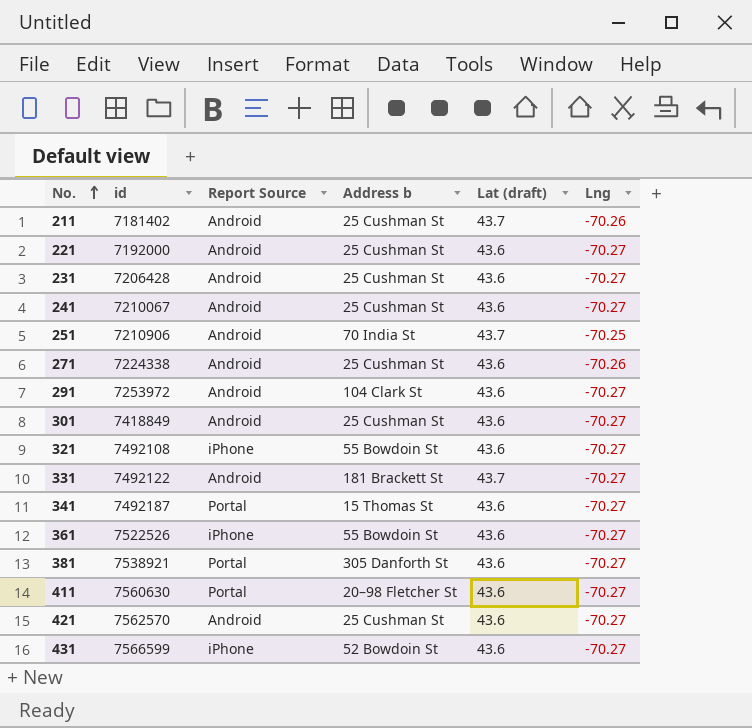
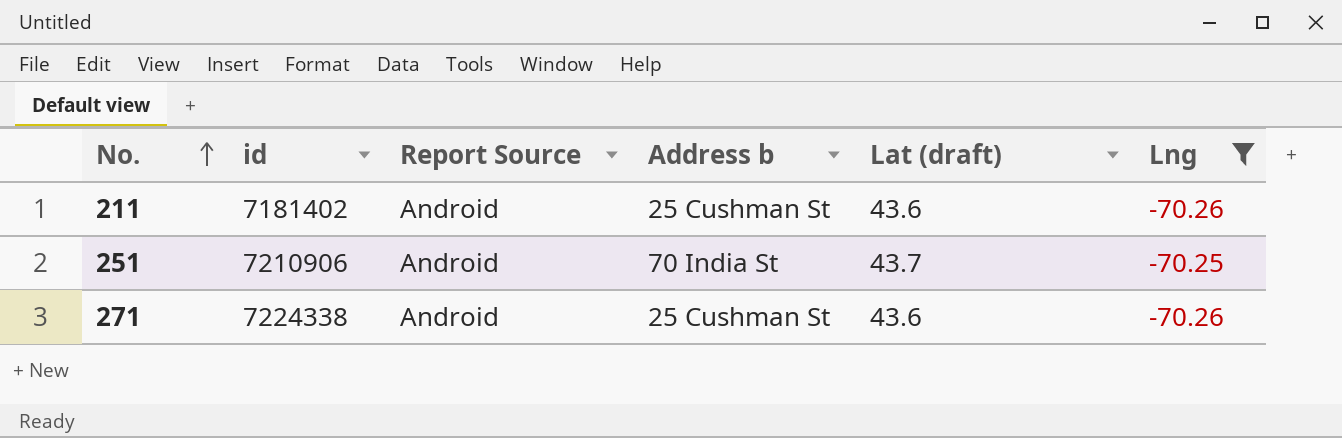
filter: none -> Lng != -70.27
211 | Lat (draft): 43.7 -> 43.6

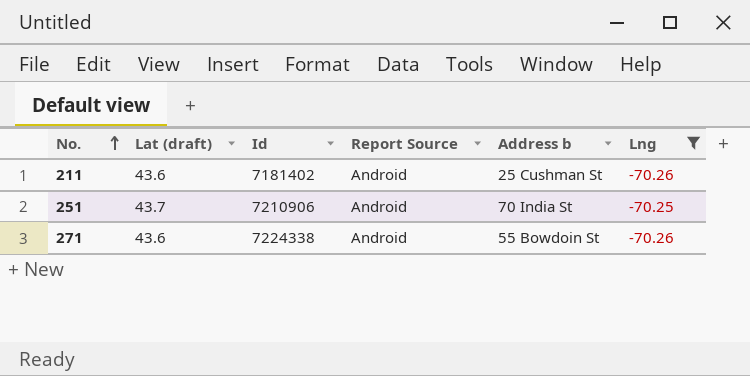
column Lat (draft) | position: 5 -> 2
column name: id -> Id
271 | Address b: 25 Cushman St -> 55 Bowdoin St

